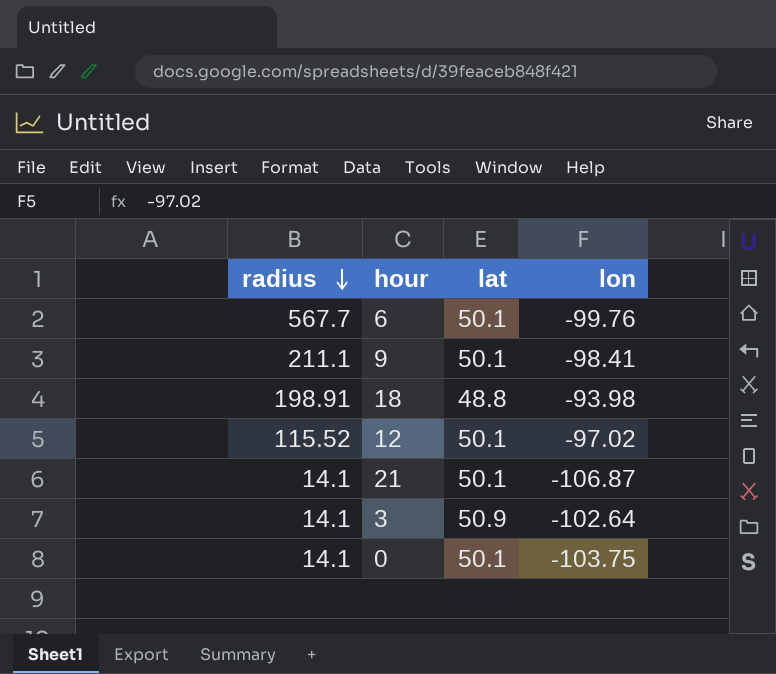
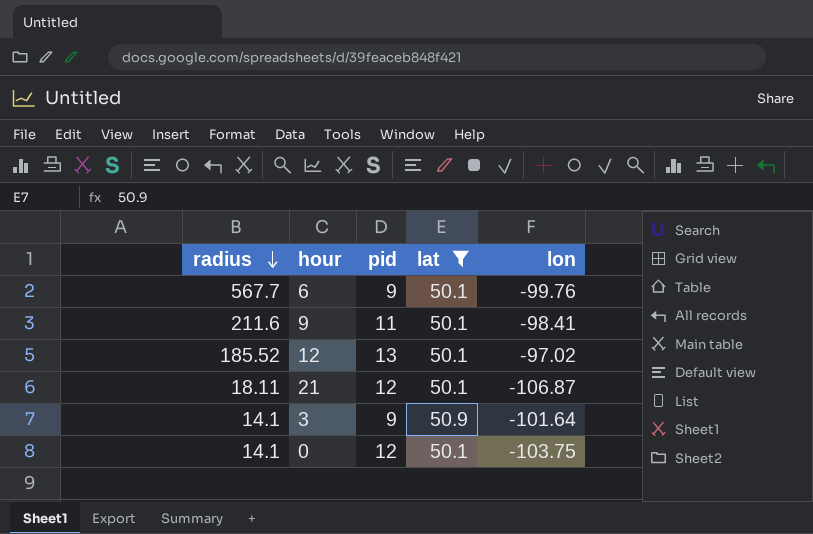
filter: none -> lat != 48.8
column pid | position: none -> 3
9 | radius: 211.1 -> 211.6
12 | radius: 115.52 -> 185.52
21 | radius: 14.1 -> 18.11
3 | lon: -102.64 -> -101.64

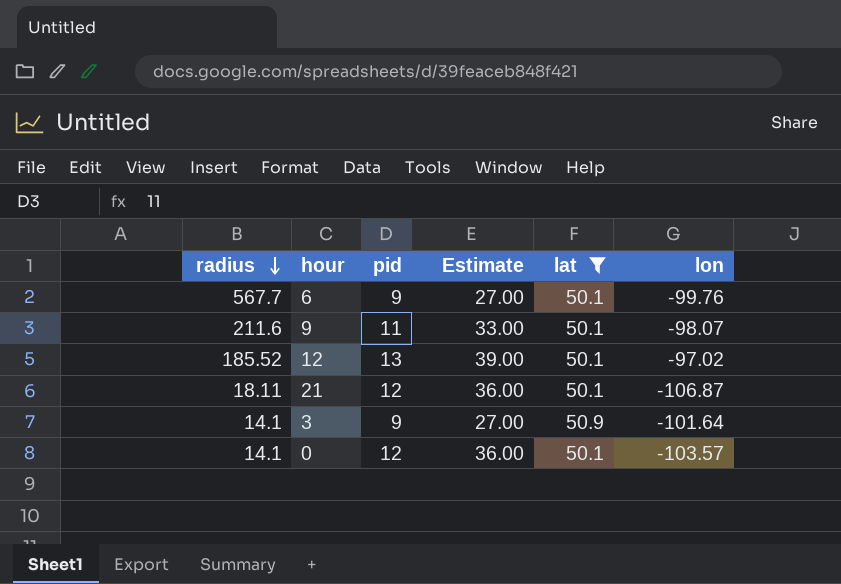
column Estimate | formula: none -> [pid] * 3
9 | lon: -98.41 -> -98.07
0 | lon: -103.75 -> -103.57

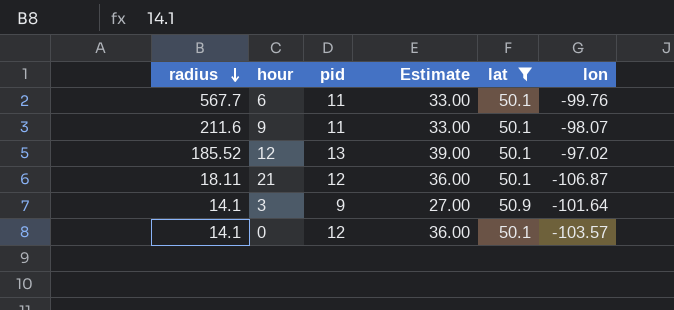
6 | pid: 9 -> 11
6 | Estimate: 27.00 -> 33.00

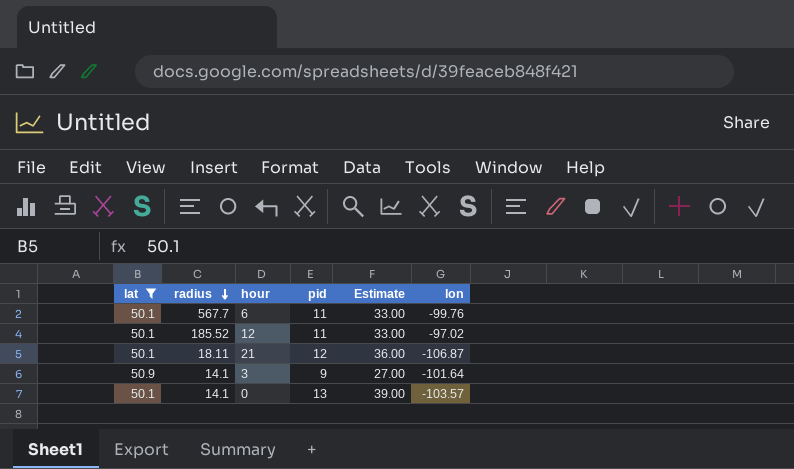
column lat | position: 5 -> 1
row 9: 211.6 | 11 | 33.00 | 50.1 | -98.07 -> none
12 | pid: 13 -> 11
12 | Estimate: 39.00 -> 33.00
0 | pid: 12 -> 13
0 | Estimate: 36.00 -> 39.00

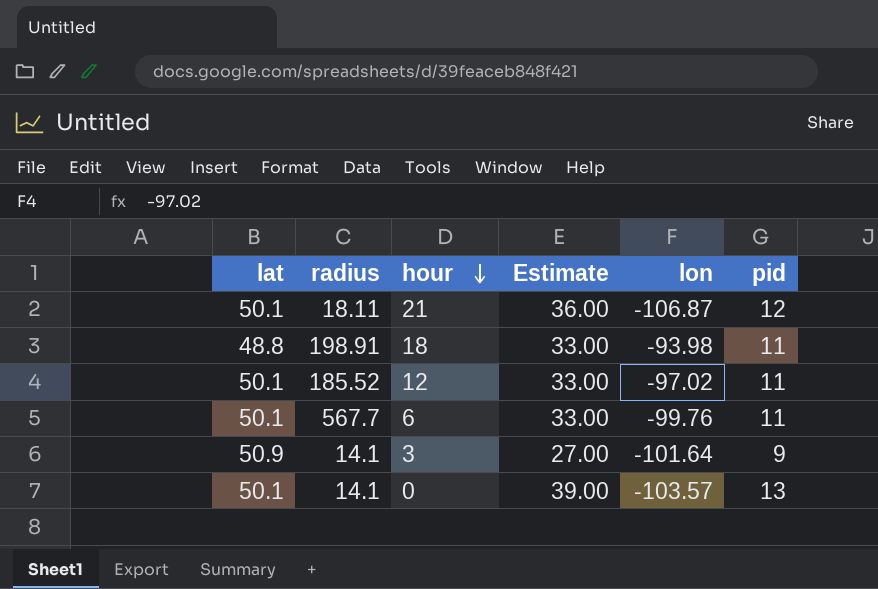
filter: lat != 48.8 -> none
row order: radius descending -> hour descending
column pid | position: 4 -> 6

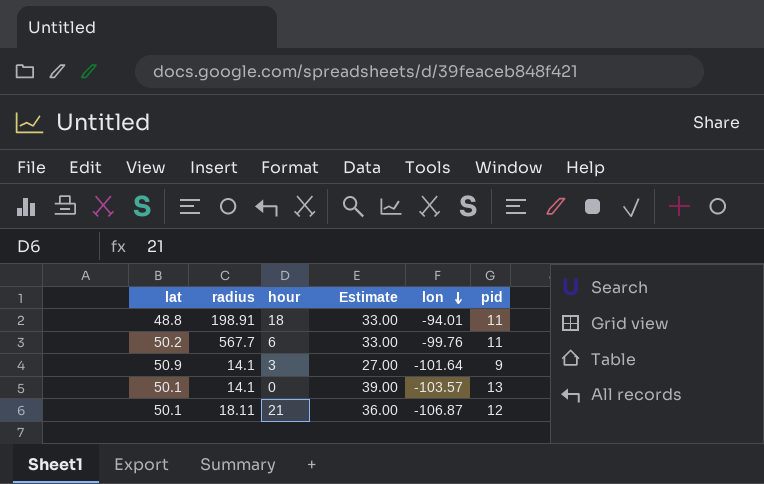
row order: hour descending -> lon descending
row 12: 50.1 | 185.52 | 33.00 | -97.02 | 11 -> none
18 | lon: -93.98 -> -94.01
6 | lat: 50.1 -> 50.2

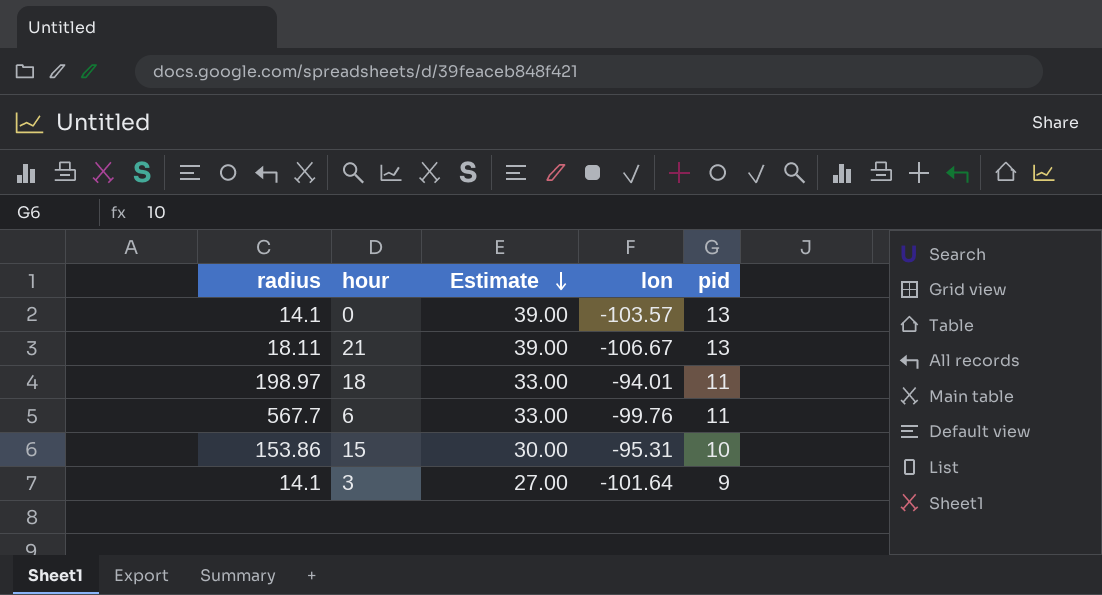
row order: lon descending -> Estimate descending
column lat | position: 1 -> none
21 | Estimate: 36.00 -> 39.00
21 | lon: -106.87 -> -106.67
21 | pid: 12 -> 13
18 | radius: 198.91 -> 198.97
row 15: none -> 153.86 | 30.00 | -95.31 | 10

